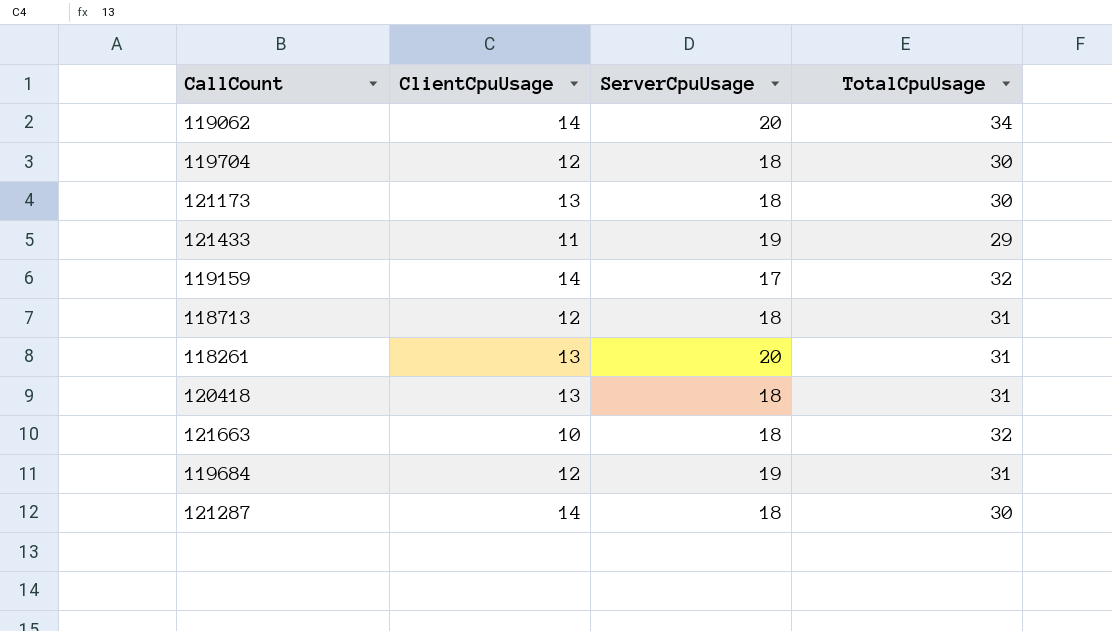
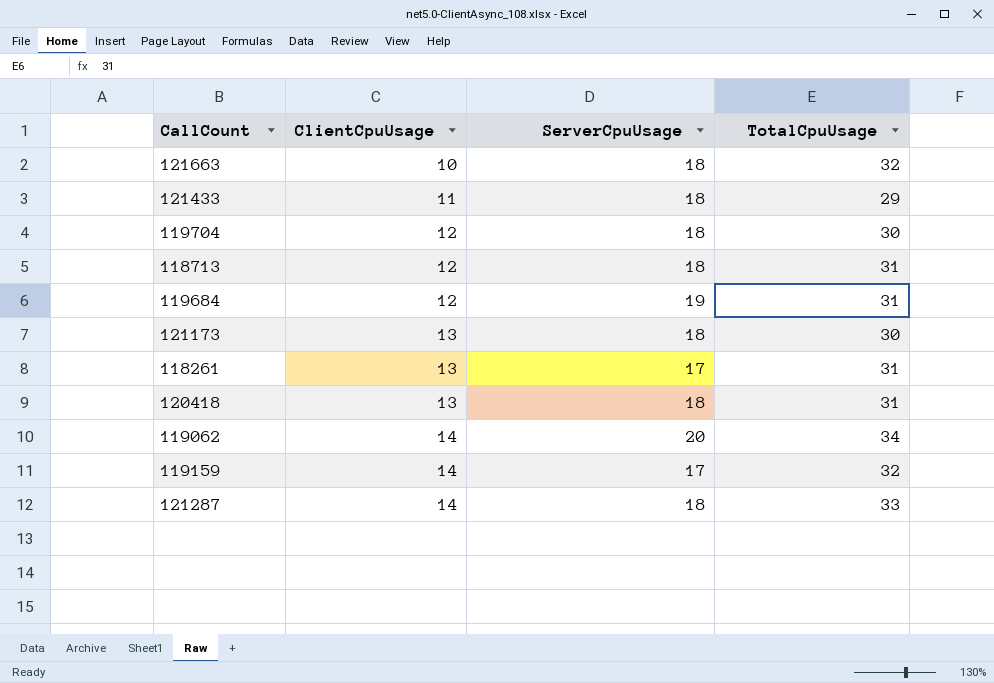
row order: none -> ClientCpuUsage ascending
121433 | ServerCpuUsage: 19 -> 18
118261 | ServerCpuUsage: 20 -> 17
121287 | TotalCpuUsage: 30 -> 33

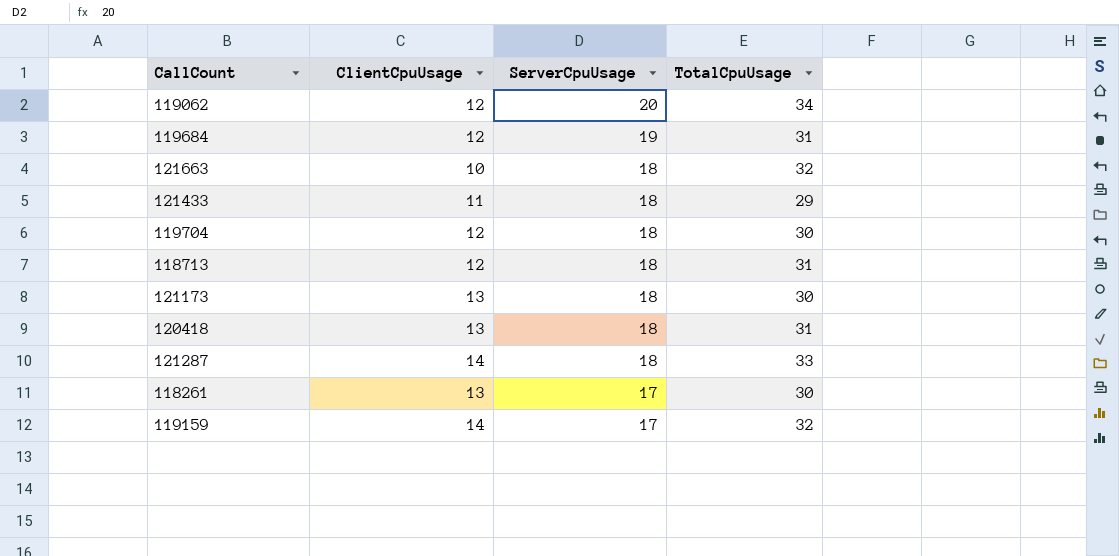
row order: ClientCpuUsage ascending -> ServerCpuUsage descending
119062 | ClientCpuUsage: 14 -> 12
118261 | TotalCpuUsage: 31 -> 30

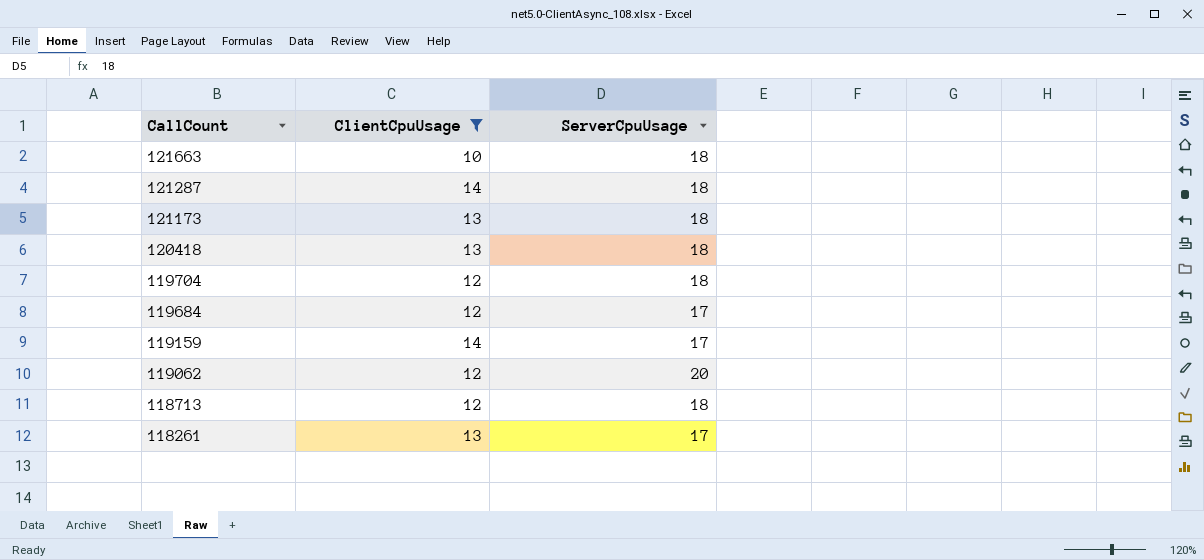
filter: none -> ClientCpuUsage != 11
row order: ServerCpuUsage descending -> CallCount descending
column TotalCpuUsage | position: 4 -> none
119684 | ServerCpuUsage: 19 -> 17

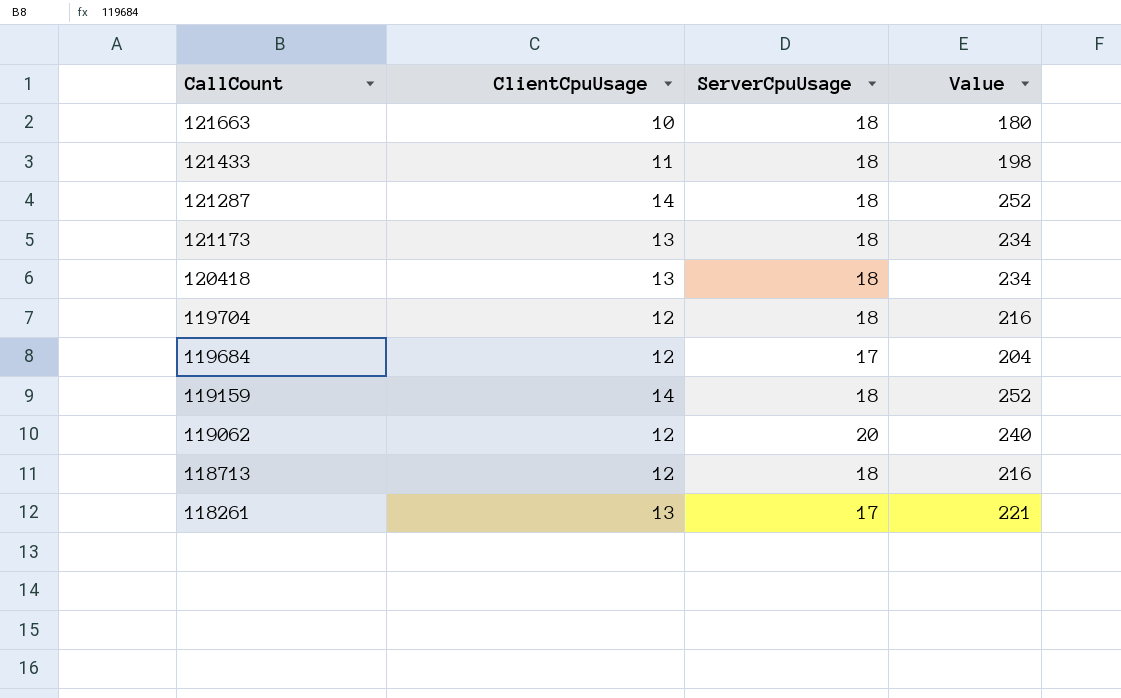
filter: ClientCpuUsage != 11 -> none
column Value | formula: none -> [ClientCpuUsage] * [ServerCpuUsage]
119159 | ServerCpuUsage: 17 -> 18

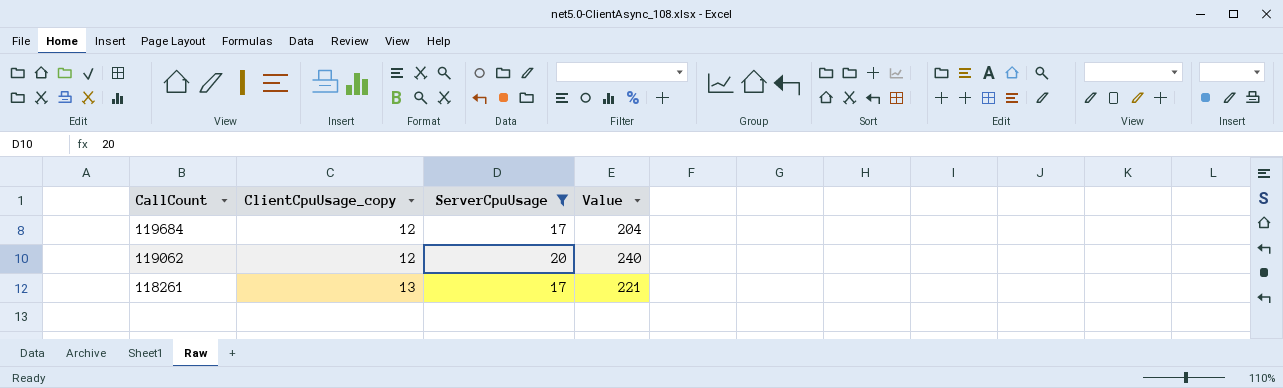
filter: none -> ServerCpuUsage != 18
column name: ClientCpuUsage -> ClientCpuUsage_copy

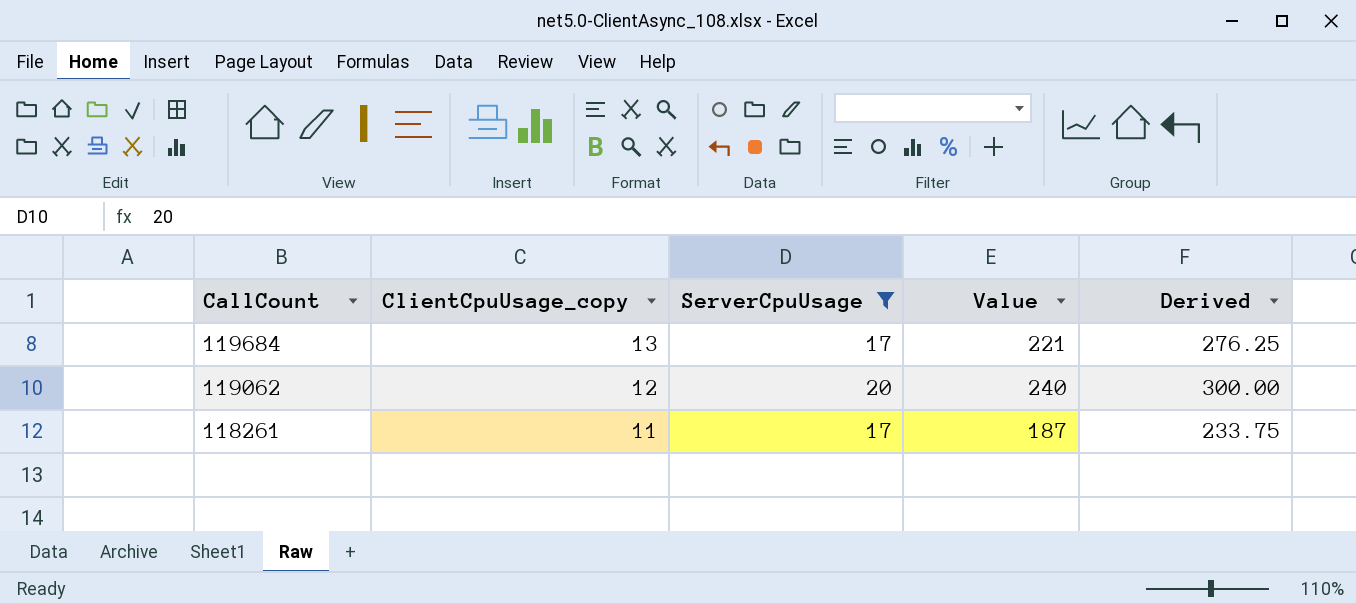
column Derived | formula: none -> [Value] * 1.25
119684 | ClientCpuUsage_copy: 12 -> 13
119684 | Value: 204 -> 221
118261 | ClientCpuUsage_copy: 13 -> 11
118261 | Value: 221 -> 187

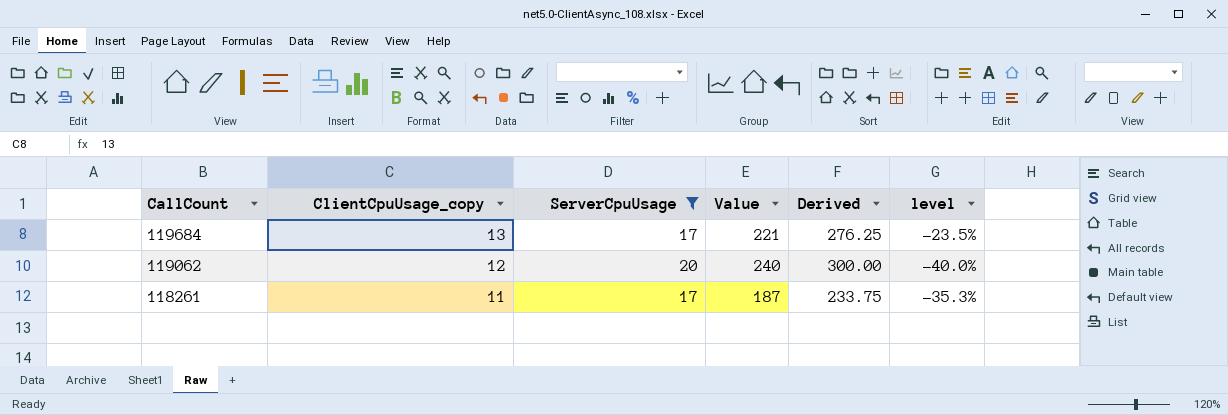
column level | formula: none -> ([ClientCpuUsage_copy] - [ServerCpuUsage]) / [ServerCpuUsage]

